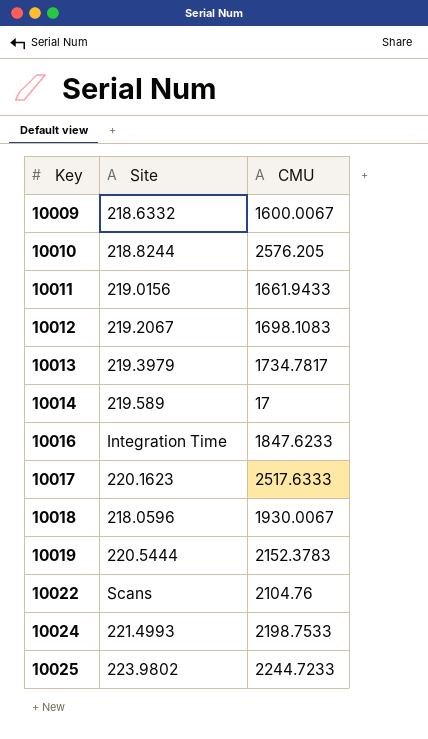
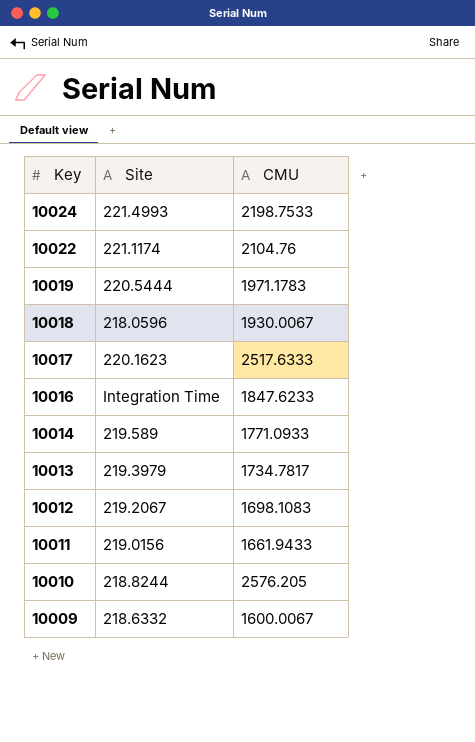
row order: Key ascending -> Key descending
row 10025: 223.9802 | 2244.7233 -> none
10022 | Site: Scans -> 221.1174
10019 | CMU: 2152.3783 -> 1971.1783
10014 | CMU: 17 -> 1771.0933

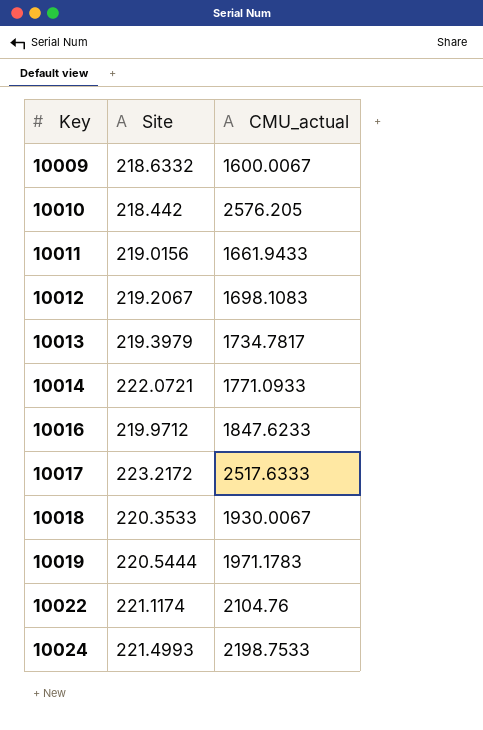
row order: Key descending -> Key ascending
column name: CMU -> CMU_actual
10010 | Site: 218.8244 -> 218.442
10014 | Site: 219.589 -> 222.0721
10016 | Site: Integration Time -> 219.9712
10017 | Site: 220.1623 -> 223.2172
10018 | Site: 218.0596 -> 220.3533

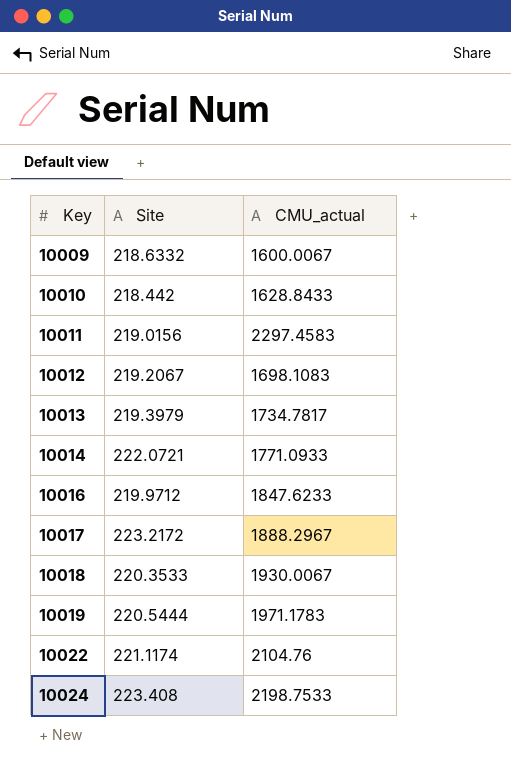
10010 | CMU_actual: 2576.205 -> 1628.8433
10011 | CMU_actual: 1661.9433 -> 2297.4583
10017 | CMU_actual: 2517.6333 -> 1888.2967
10024 | Site: 221.4993 -> 223.408

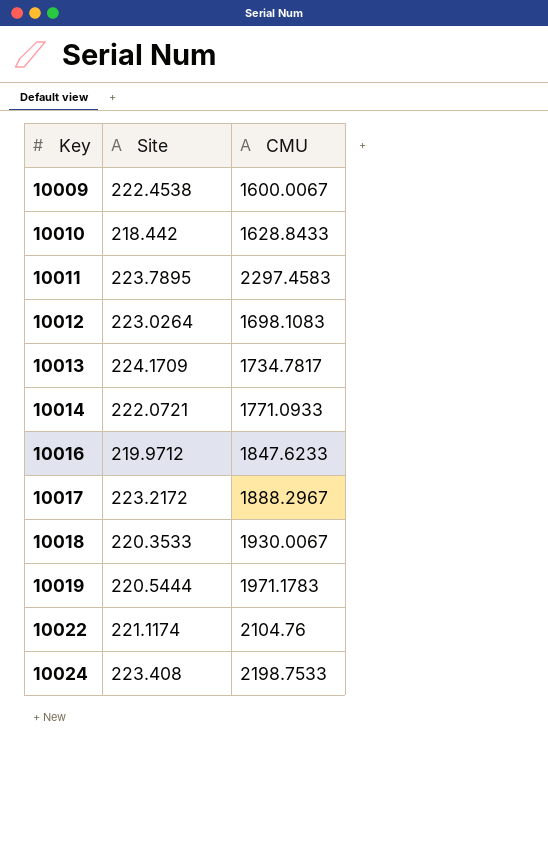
column name: CMU_actual -> CMU
10009 | Site: 218.6332 -> 222.4538
10011 | Site: 219.0156 -> 223.7895
10012 | Site: 219.2067 -> 223.0264
10013 | Site: 219.3979 -> 224.1709

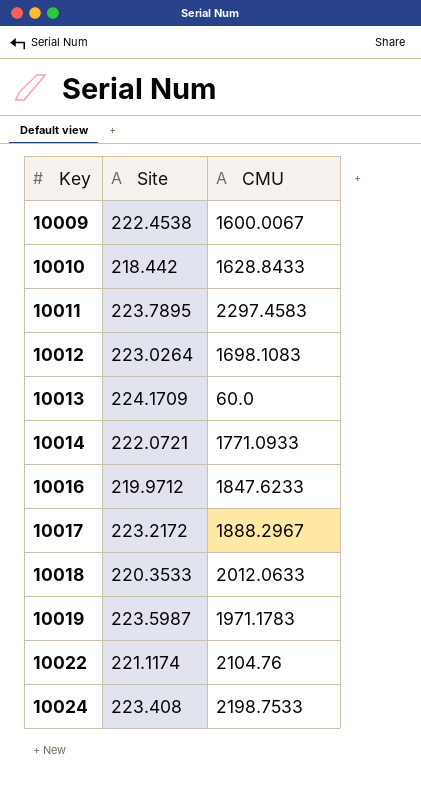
10013 | CMU: 1734.7817 -> 60.0
10018 | CMU: 1930.0067 -> 2012.0633
10019 | Site: 220.5444 -> 223.5987

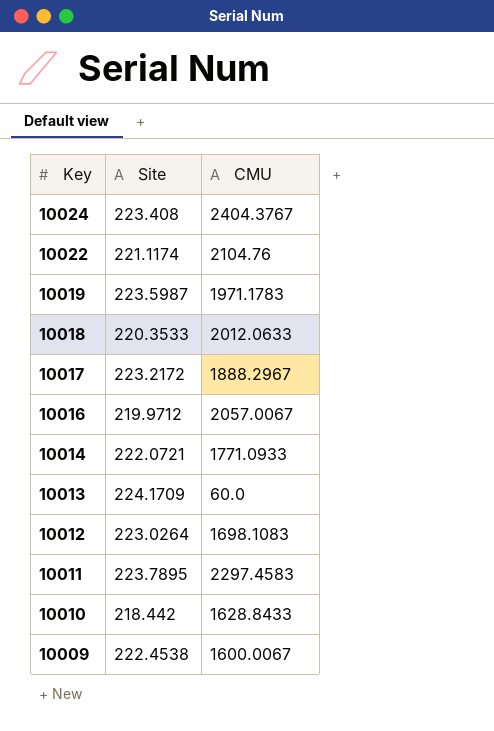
row order: Key ascending -> Key descending
10024 | CMU: 2198.7533 -> 2404.3767
10016 | CMU: 1847.6233 -> 2057.0067

